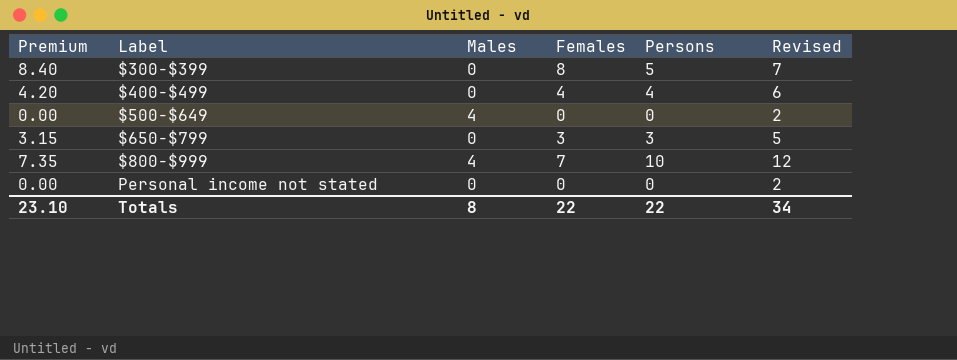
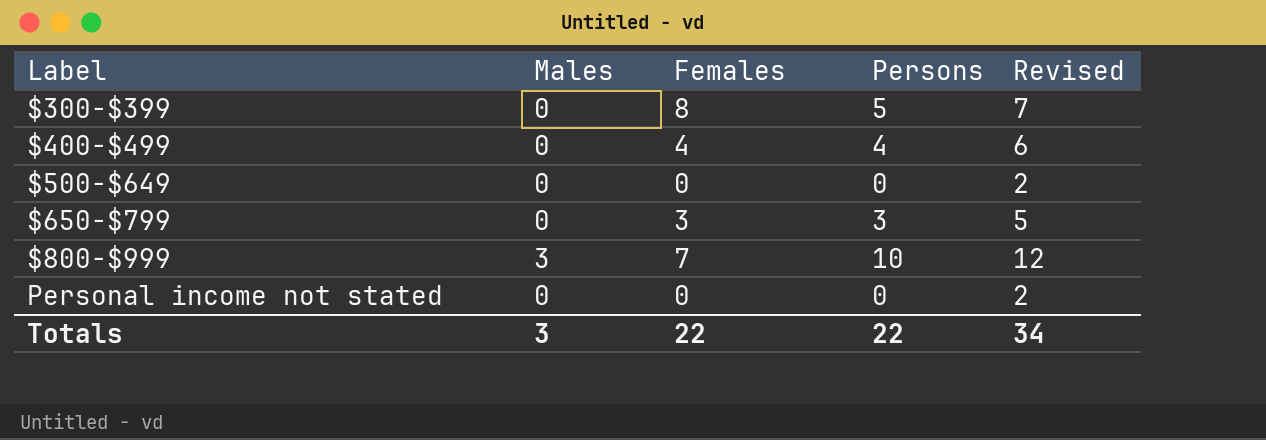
column Premium | formula: [Females] * 1.05 -> none
$500-$649 | Males: 4 -> 0
$800-$999 | Males: 4 -> 3
Totals | Males: 8 -> 3

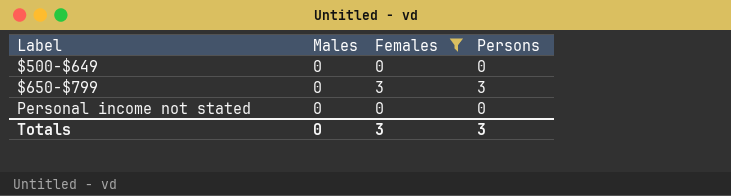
filter: none -> Females <= 3
column Revised | formula: [Persons] + 2 -> none
Totals | Males: 3 -> 0
Totals | Females: 22 -> 3
Totals | Persons: 22 -> 3

